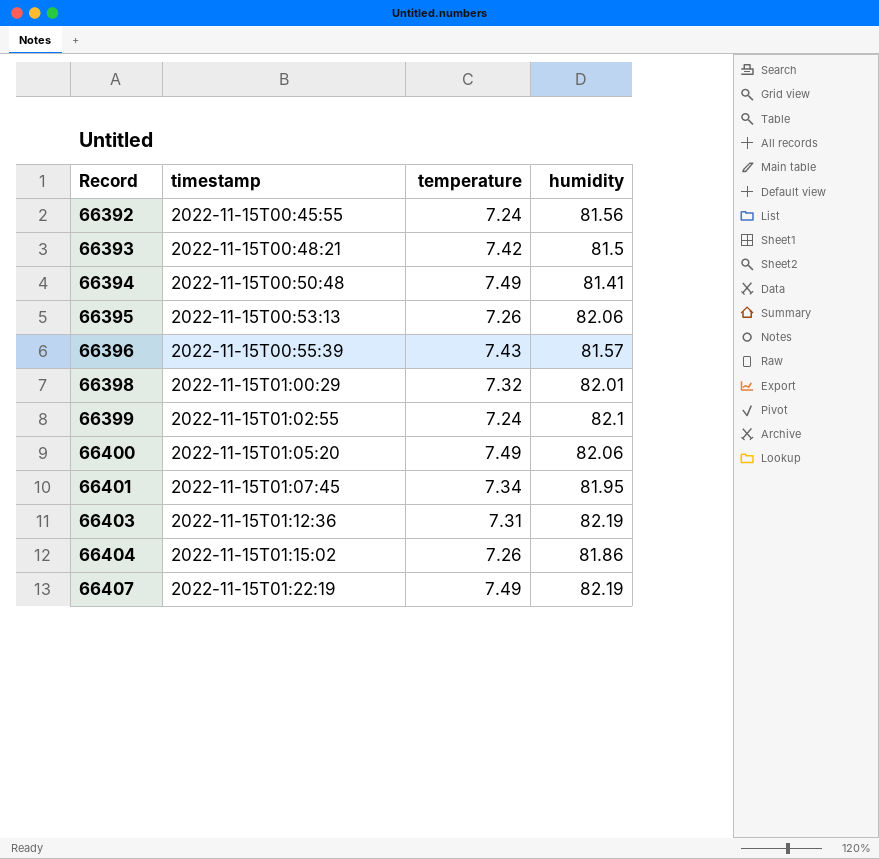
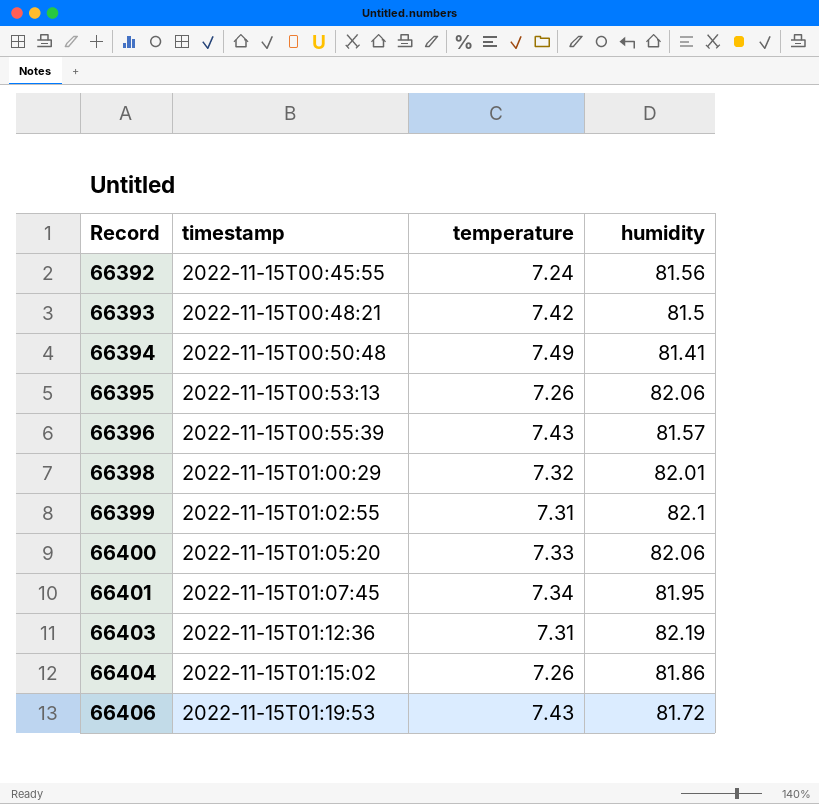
row 66407: 2022-11-15T01:22:19 | 7.49 | 82.19 -> none
66399 | temperature: 7.24 -> 7.31
66400 | temperature: 7.49 -> 7.33
row 66406: none -> 2022-11-15T01:19:53 | 7.43 | 81.72

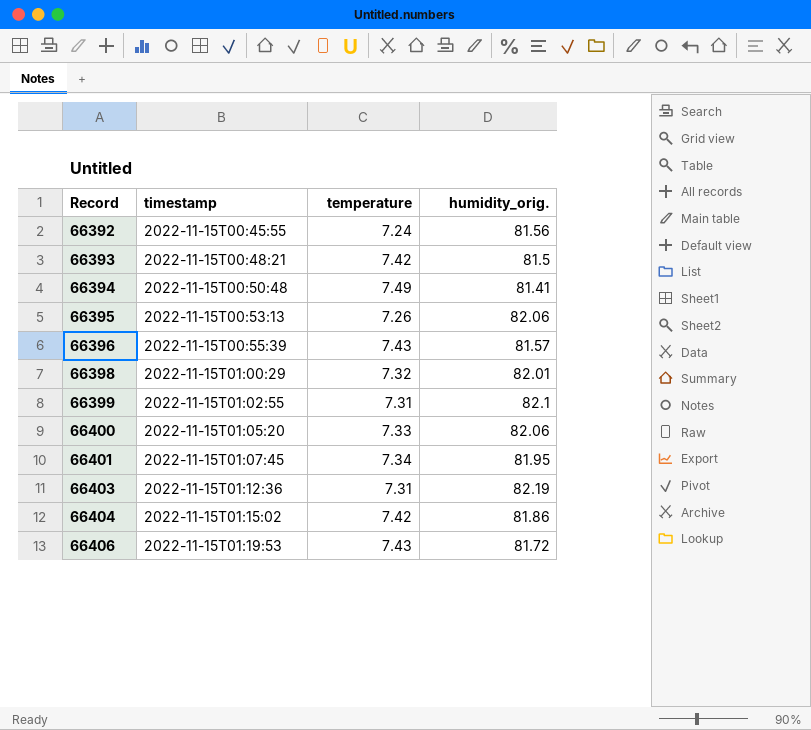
column name: humidity -> humidity_orig.
66404 | temperature: 7.26 -> 7.42

